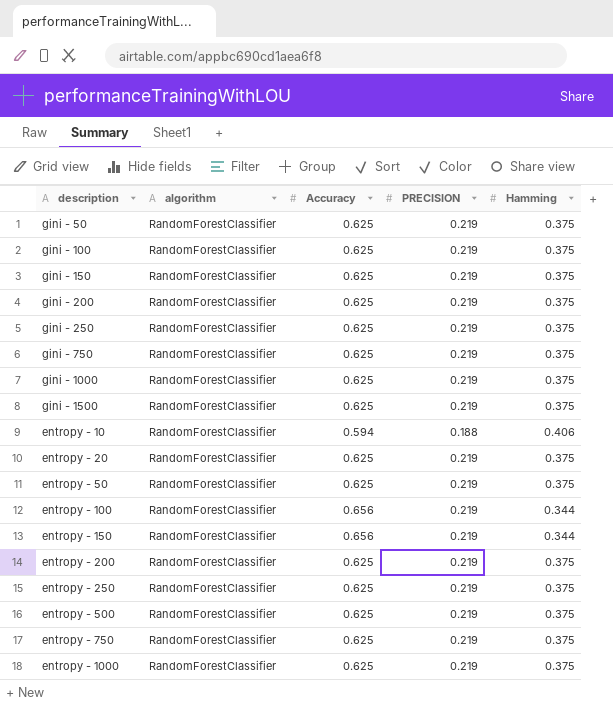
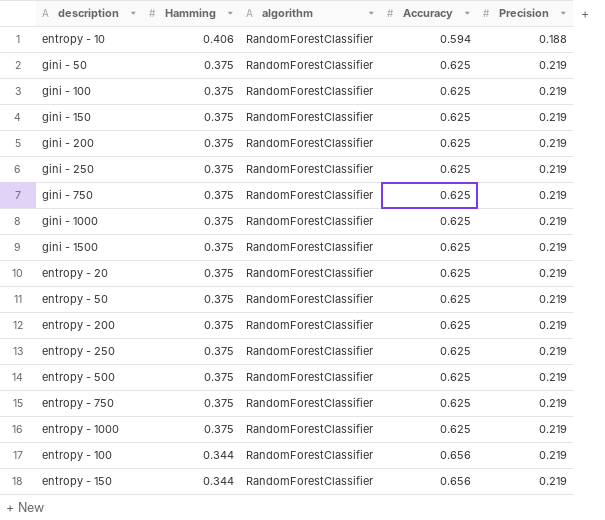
row order: none -> Hamming descending
column Hamming | position: 5 -> 2
column name: PRECISION -> Precision

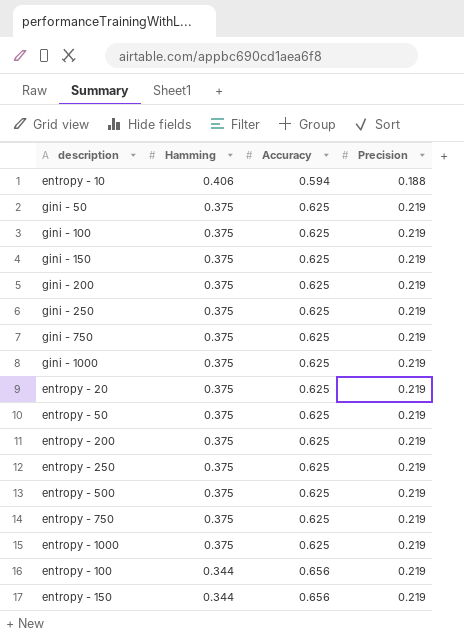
column algorithm | position: 3 -> none
row gini - 1500: 0.375 | RandomForestClassifier | 0.625 | 0.219 -> none

